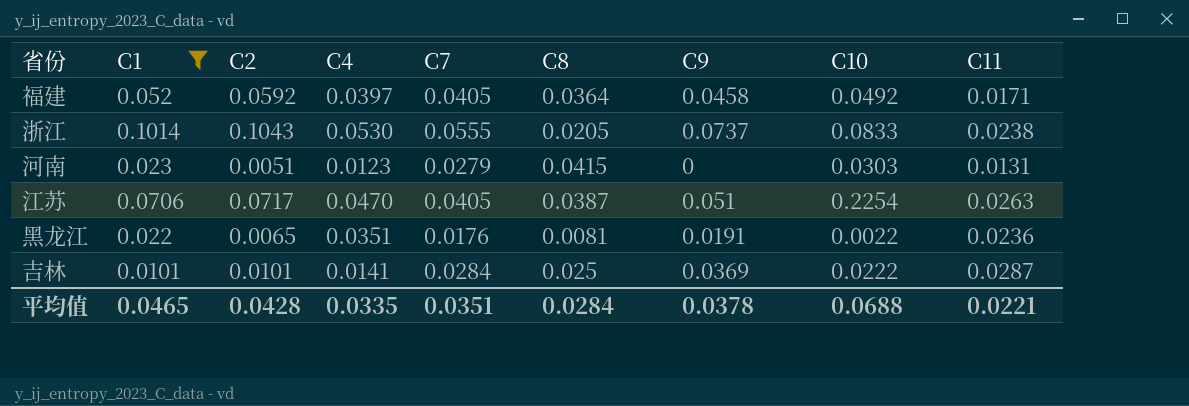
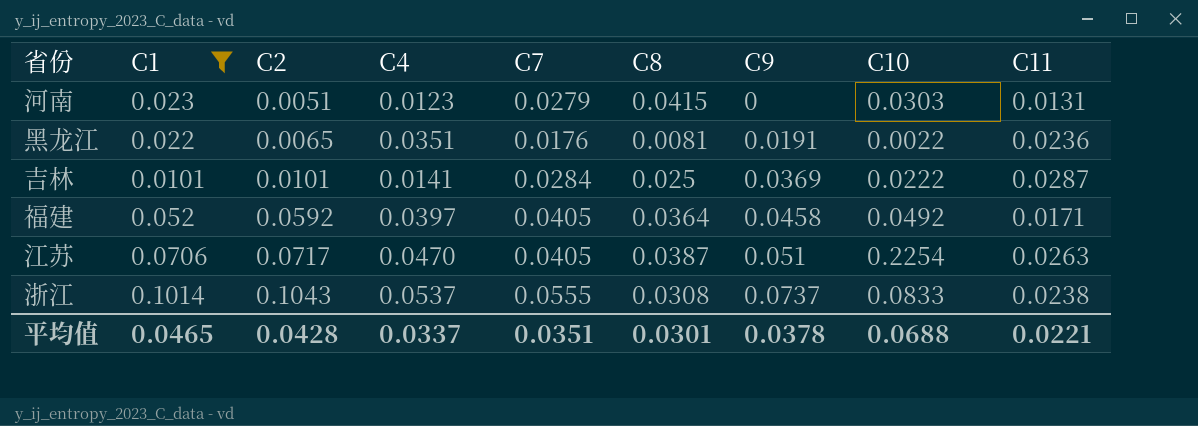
row order: none -> C2 ascending
浙江 | C4: 0.0530 -> 0.0537
浙江 | C8: 0.0205 -> 0.0308
平均值 | C4: 0.0335 -> 0.0337
平均值 | C8: 0.0284 -> 0.0301

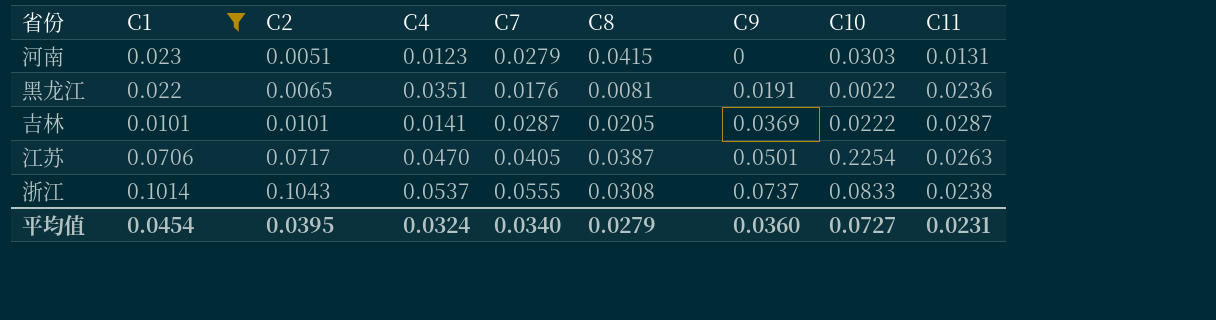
row 福建: 0.052 | 0.0592 | 0.0397 | 0.0405 | 0.0364 | 0.0458 | 0.0492 | 0.0171 -> none
吉林 | C7: 0.0284 -> 0.0287
吉林 | C8: 0.025 -> 0.0205
江苏 | C9: 0.051 -> 0.0501
平均值 | C1: 0.0465 -> 0.0454
平均值 | C2: 0.0428 -> 0.0395
平均值 | C4: 0.0337 -> 0.0324
平均值 | C7: 0.0351 -> 0.0340
平均值 | C8: 0.0301 -> 0.0279
平均值 | C9: 0.0378 -> 0.0360
平均值 | C10: 0.0688 -> 0.0727
平均值 | C11: 0.0221 -> 0.0231

